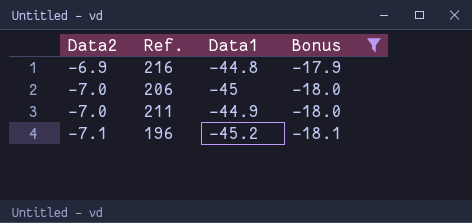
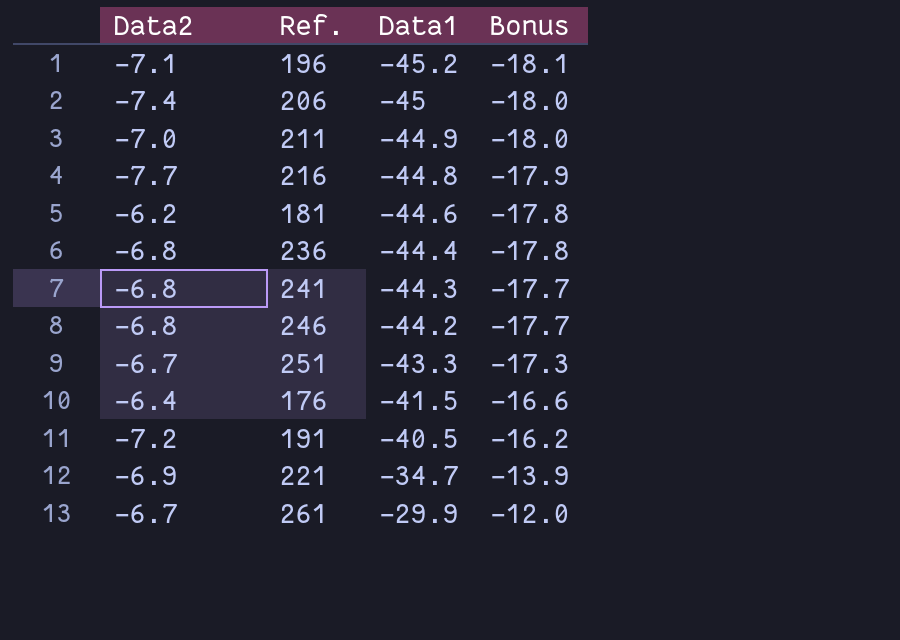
filter: Bonus <= -17.9 -> none
row order: Data2 descending -> Data1 ascending
206 | Data2: -7.0 -> -7.4
216 | Data2: -6.9 -> -7.7

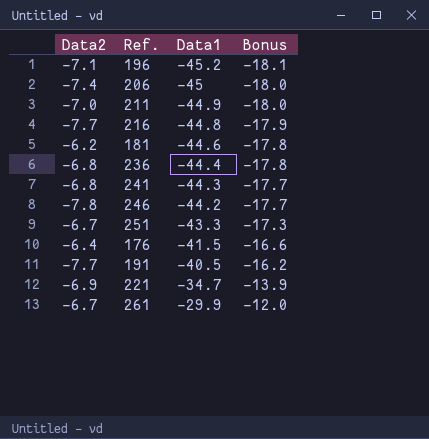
246 | Data2: -6.8 -> -7.8
191 | Data2: -7.2 -> -7.7

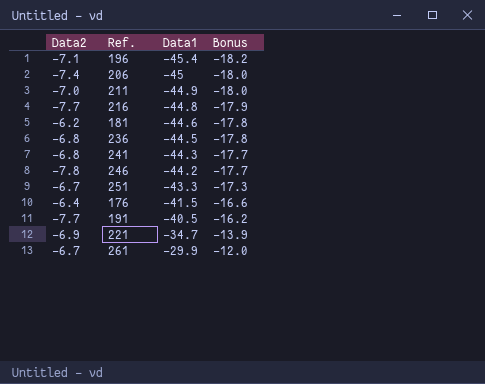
196 | Data1: -45.2 -> -45.4
196 | Bonus: -18.1 -> -18.2
236 | Data1: -44.4 -> -44.5

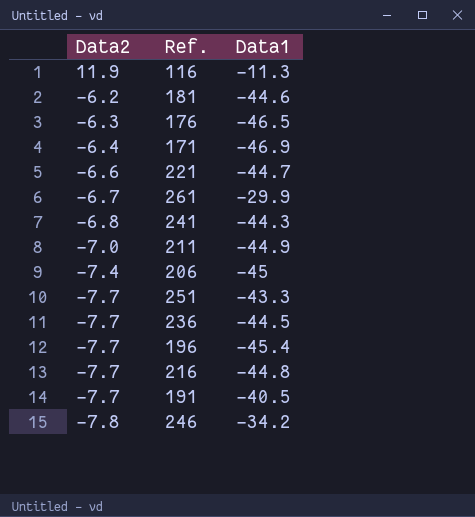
row order: Data1 ascending -> Data2 descending
column Bonus | formula: [Data1] * 0.4 -> none
row 116: none -> 11.9 | -11.3
176 | Data2: -6.4 -> -6.3
176 | Data1: -41.5 -> -46.5
row 171: none -> -6.4 | -46.9
221 | Data2: -6.9 -> -6.6
221 | Data1: -34.7 -> -44.7
251 | Data2: -6.7 -> -7.7
236 | Data2: -6.8 -> -7.7
196 | Data2: -7.1 -> -7.7
246 | Data1: -44.2 -> -34.2

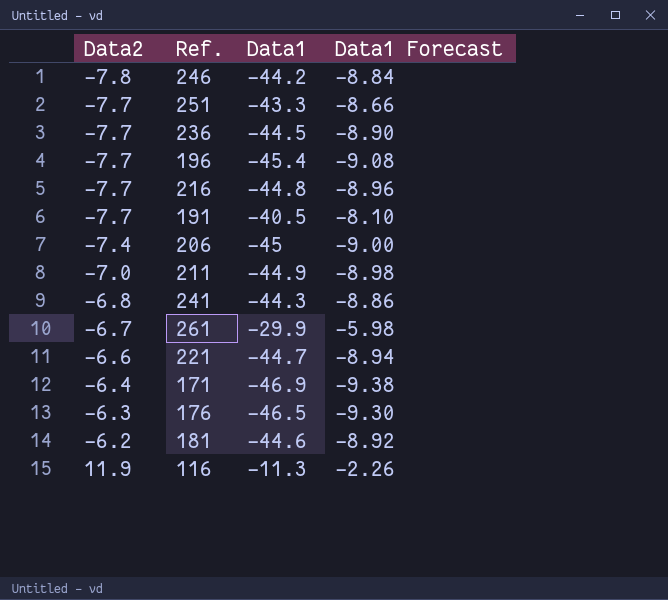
row order: Data2 descending -> Data2 ascending
column Data1 Forecast | formula: none -> [Data1] * 0.2
246 | Data1: -34.2 -> -44.2

